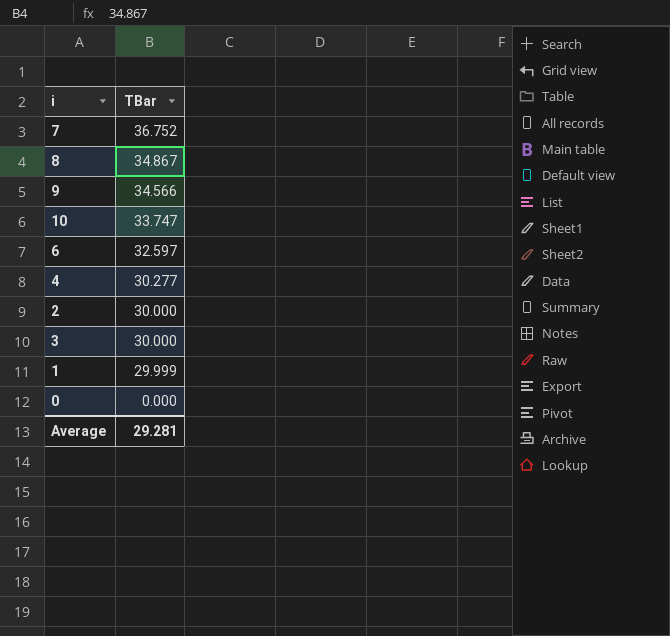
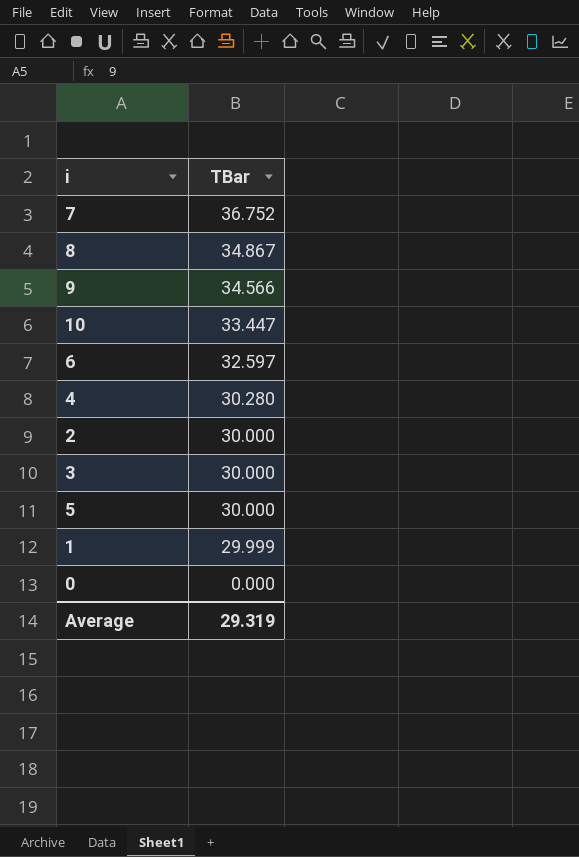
10 | TBar: 33.747 -> 33.447
4 | TBar: 30.277 -> 30.280
row 5: none -> 30.000
Average | TBar: 29.281 -> 29.319

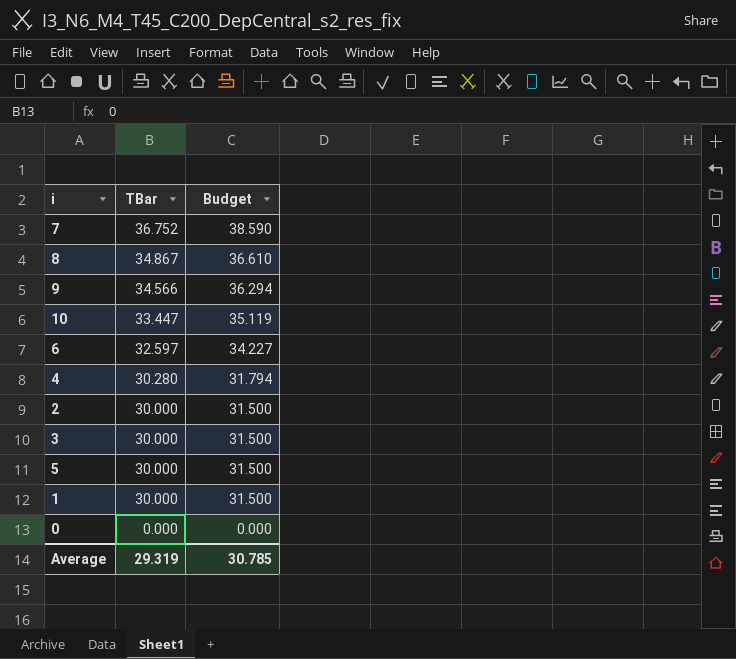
column Budget | formula: none -> [TBar] * 1.05
1 | TBar: 29.999 -> 30.000

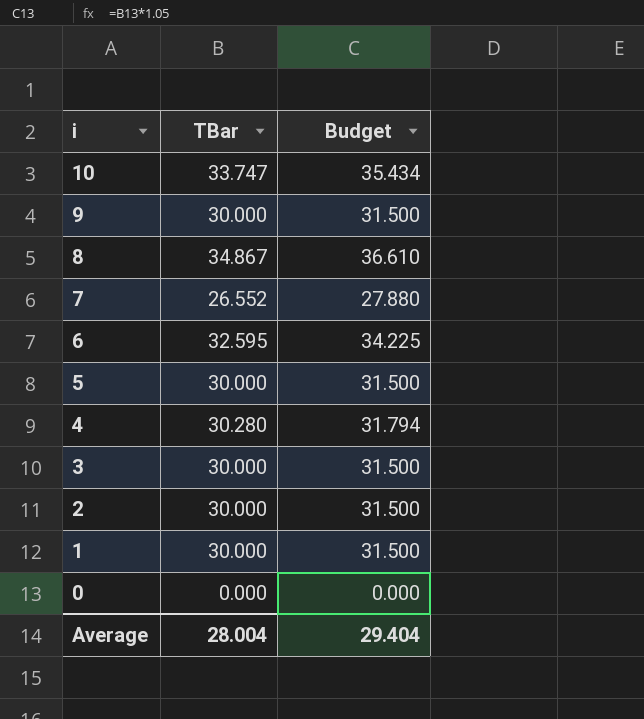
row order: TBar descending -> i descending
10 | TBar: 33.447 -> 33.747
10 | Budget: 35.119 -> 35.434
9 | TBar: 34.566 -> 30.000
9 | Budget: 36.294 -> 31.500
7 | TBar: 36.752 -> 26.552
7 | Budget: 38.590 -> 27.880
6 | TBar: 32.597 -> 32.595
6 | Budget: 34.227 -> 34.225
Average | TBar: 29.319 -> 28.004
Average | Budget: 30.785 -> 29.404

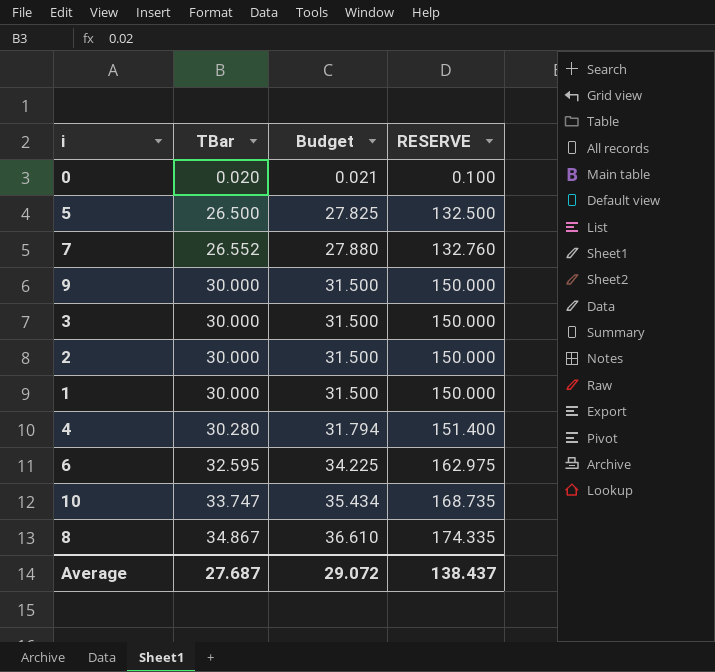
row order: i descending -> TBar ascending
column RESERVE | formula: none -> [TBar] * 5
0 | TBar: 0.000 -> 0.020
0 | Budget: 0.000 -> 0.021
5 | TBar: 30.000 -> 26.500
5 | Budget: 31.500 -> 27.825
Average | TBar: 28.004 -> 27.687
Average | Budget: 29.404 -> 29.072

